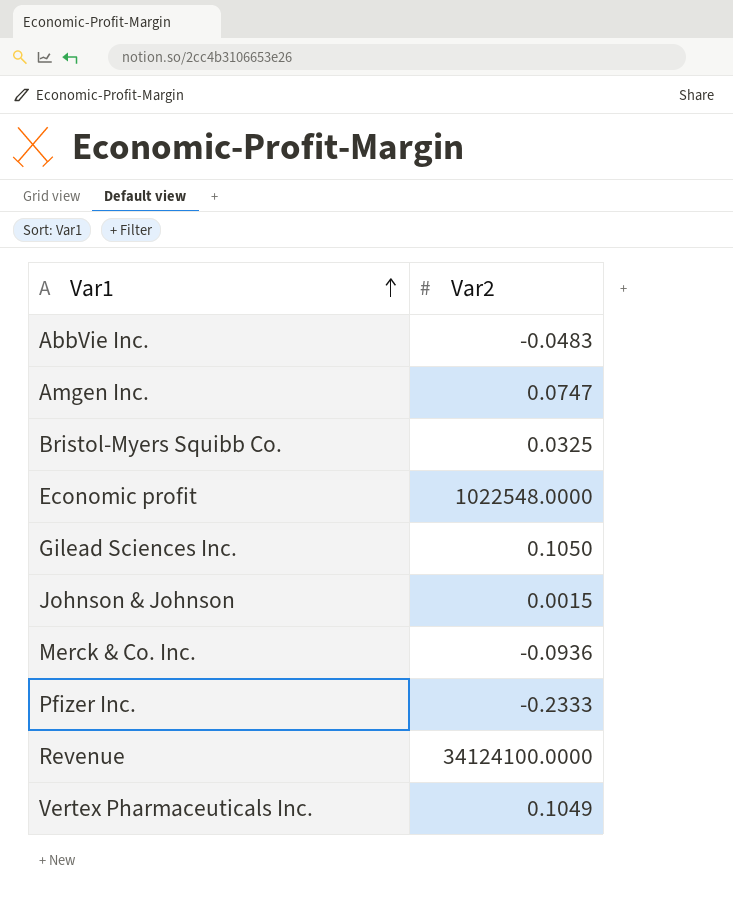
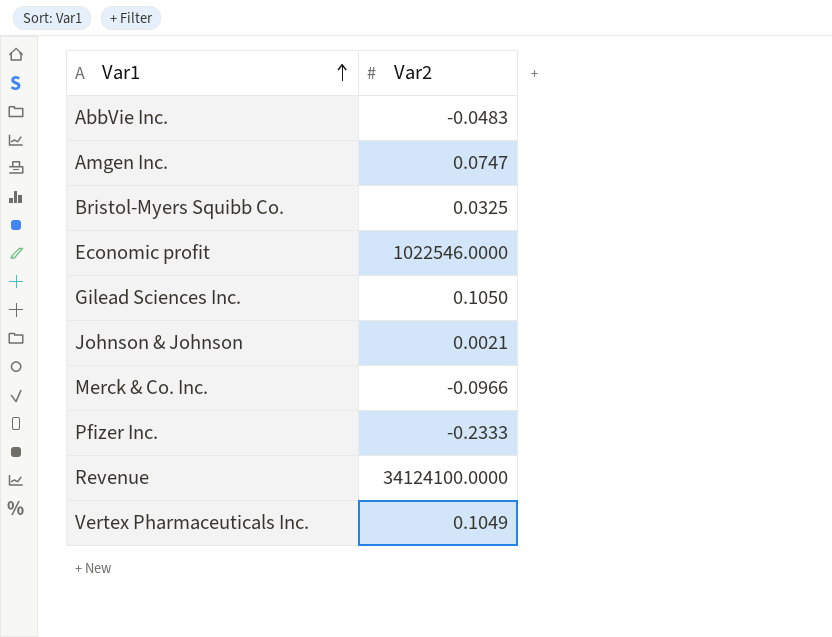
Economic profit | Var2: 1022548.0000 -> 1022546.0000
Johnson & Johnson | Var2: 0.0015 -> 0.0021
Merck & Co. Inc. | Var2: -0.0936 -> -0.0966

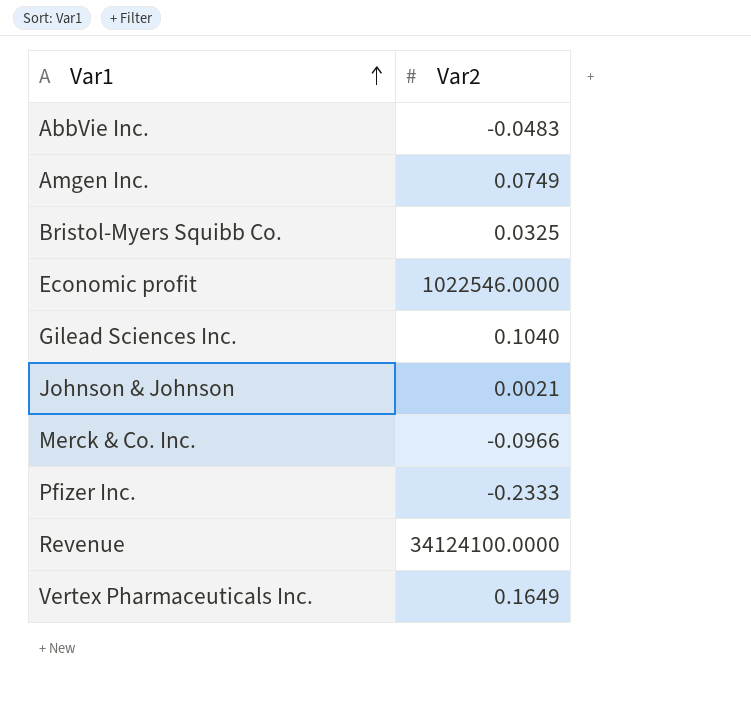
Amgen Inc. | Var2: 0.0747 -> 0.0749
Gilead Sciences Inc. | Var2: 0.1050 -> 0.1040
Vertex Pharmaceuticals Inc. | Var2: 0.1049 -> 0.1649

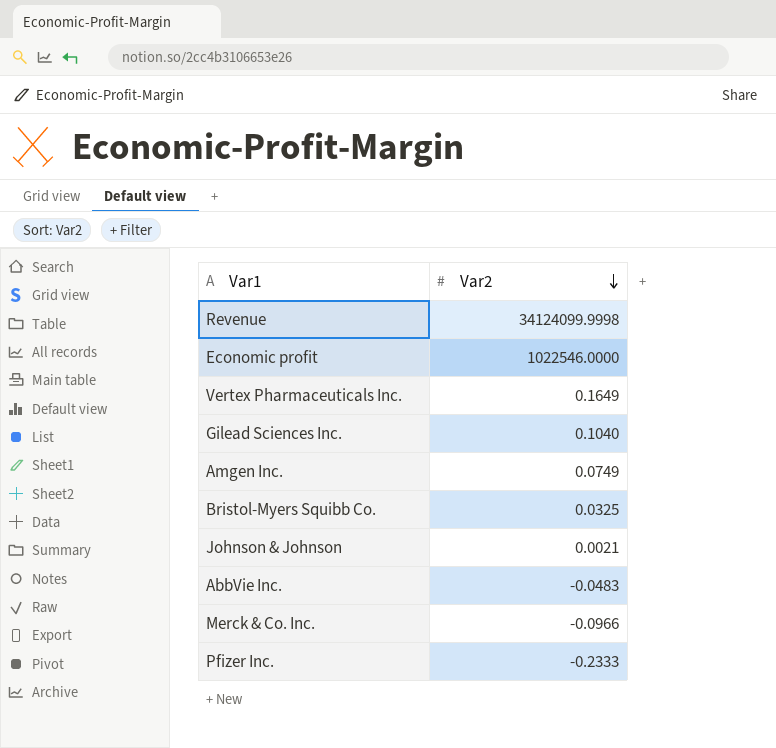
row order: Var1 ascending -> Var2 descending
Revenue | Var2: 34124100.0000 -> 34124099.9998

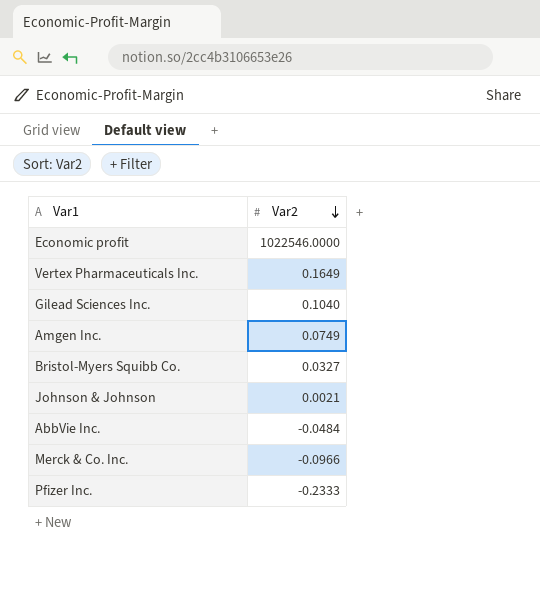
row Revenue: 34124099.9998 -> none
Bristol-Myers Squibb Co. | Var2: 0.0325 -> 0.0327
AbbVie Inc. | Var2: -0.0483 -> -0.0484

